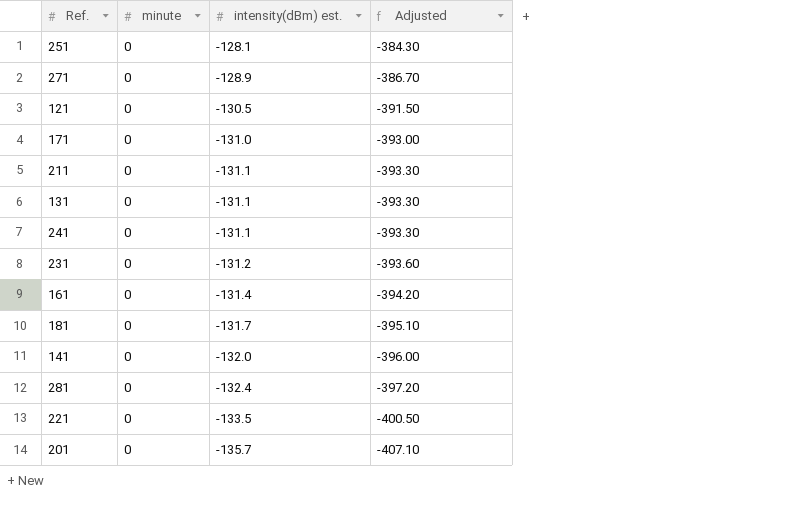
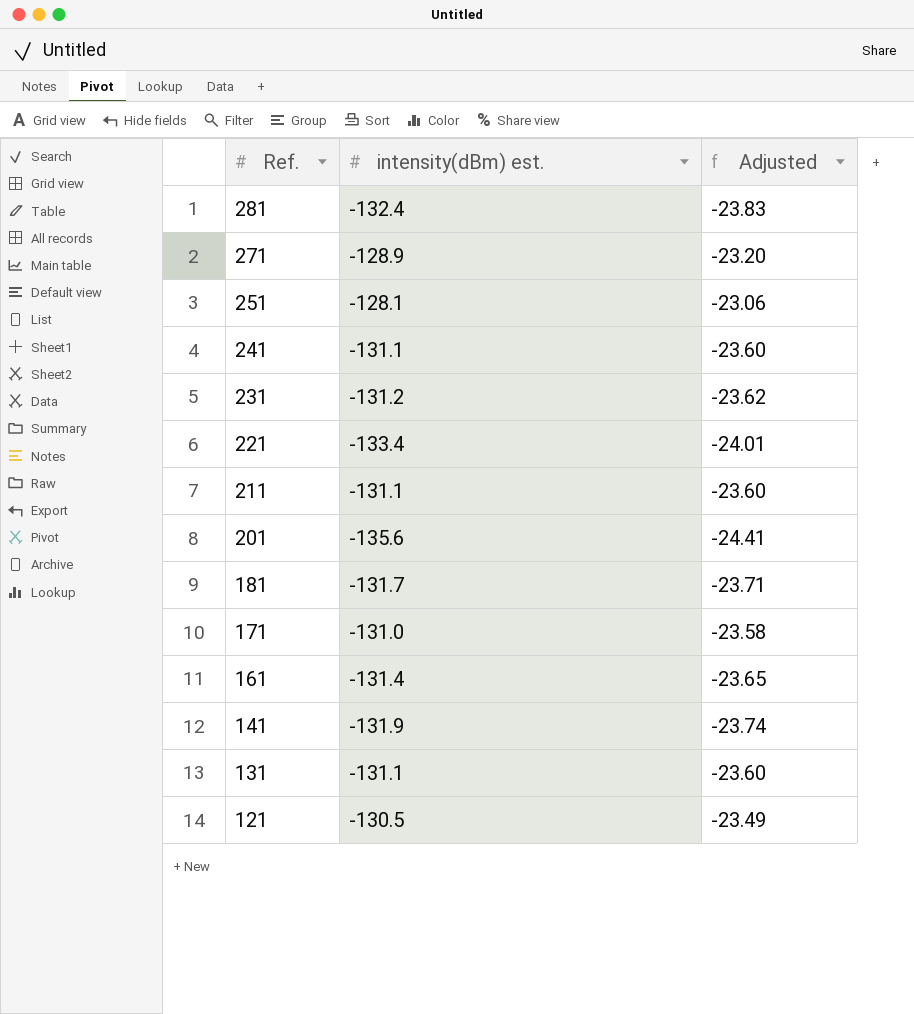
row order: intensity(dBm) est. descending -> Ref. descending
column minute | position: 2 -> none
column Adjusted | formula: [intensity(dBm) est.] * 3 -> [intensity(dBm) est.] * 0.18
221 | intensity(dBm) est.: -133.5 -> -133.4
201 | intensity(dBm) est.: -135.7 -> -135.6
141 | intensity(dBm) est.: -132.0 -> -131.9

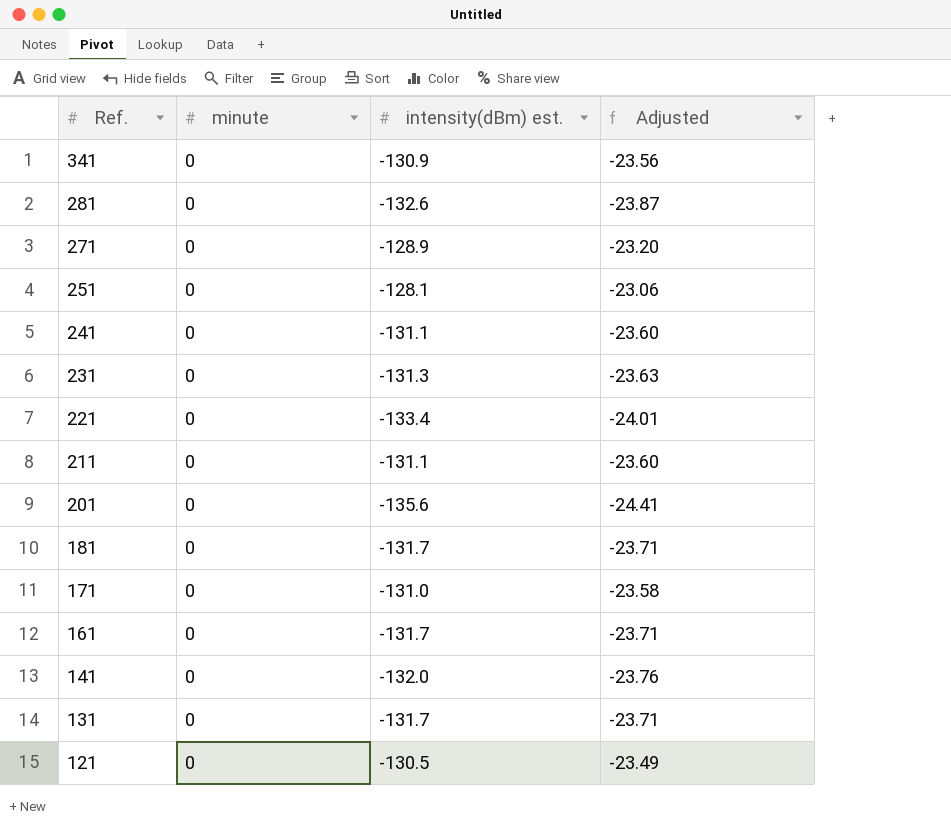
column minute | position: none -> 2
row 341: none -> 0 | -130.9 | -23.56
281 | intensity(dBm) est.: -132.4 -> -132.6
281 | Adjusted: -23.83 -> -23.87
231 | intensity(dBm) est.: -131.2 -> -131.3
231 | Adjusted: -23.62 -> -23.63
161 | intensity(dBm) est.: -131.4 -> -131.7
161 | Adjusted: -23.65 -> -23.71
141 | intensity(dBm) est.: -131.9 -> -132.0
141 | Adjusted: -23.74 -> -23.76
131 | intensity(dBm) est.: -131.1 -> -131.7
131 | Adjusted: -23.60 -> -23.71

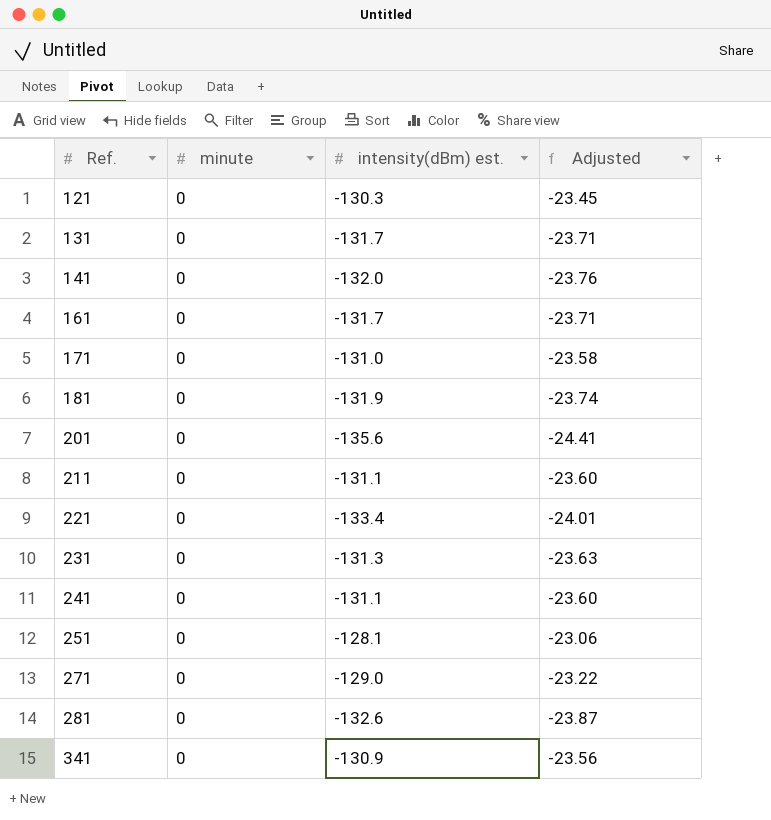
row order: Ref. descending -> Ref. ascending
121 | intensity(dBm) est.: -130.5 -> -130.3
121 | Adjusted: -23.49 -> -23.45
181 | intensity(dBm) est.: -131.7 -> -131.9
181 | Adjusted: -23.71 -> -23.74
271 | intensity(dBm) est.: -128.9 -> -129.0
271 | Adjusted: -23.20 -> -23.22

